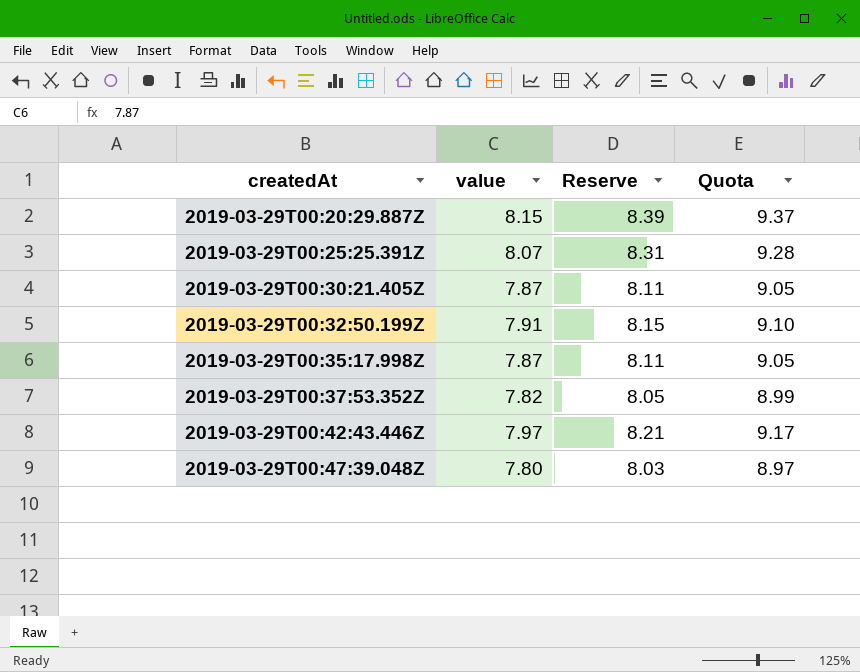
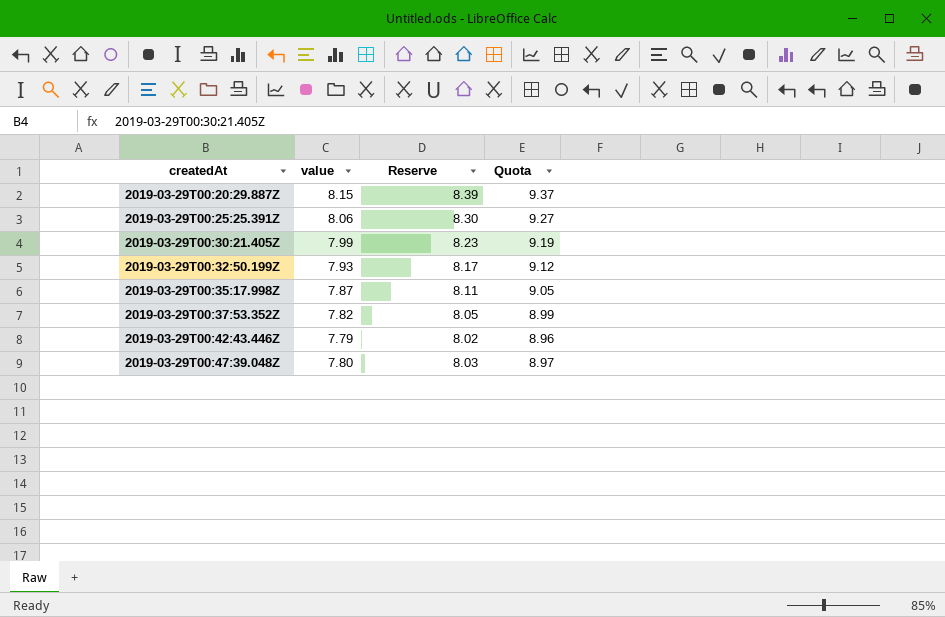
2019-03-29T00:25:25.391Z | value: 8.07 -> 8.06
2019-03-29T00:25:25.391Z | Reserve: 8.31 -> 8.30
2019-03-29T00:25:25.391Z | Quota: 9.28 -> 9.27
2019-03-29T00:30:21.405Z | value: 7.87 -> 7.99
2019-03-29T00:30:21.405Z | Reserve: 8.11 -> 8.23
2019-03-29T00:30:21.405Z | Quota: 9.05 -> 9.19
2019-03-29T00:32:50.199Z | value: 7.91 -> 7.93
2019-03-29T00:32:50.199Z | Reserve: 8.15 -> 8.17
2019-03-29T00:32:50.199Z | Quota: 9.10 -> 9.12
2019-03-29T00:42:43.446Z | value: 7.97 -> 7.79
2019-03-29T00:42:43.446Z | Reserve: 8.21 -> 8.02
2019-03-29T00:42:43.446Z | Quota: 9.17 -> 8.96

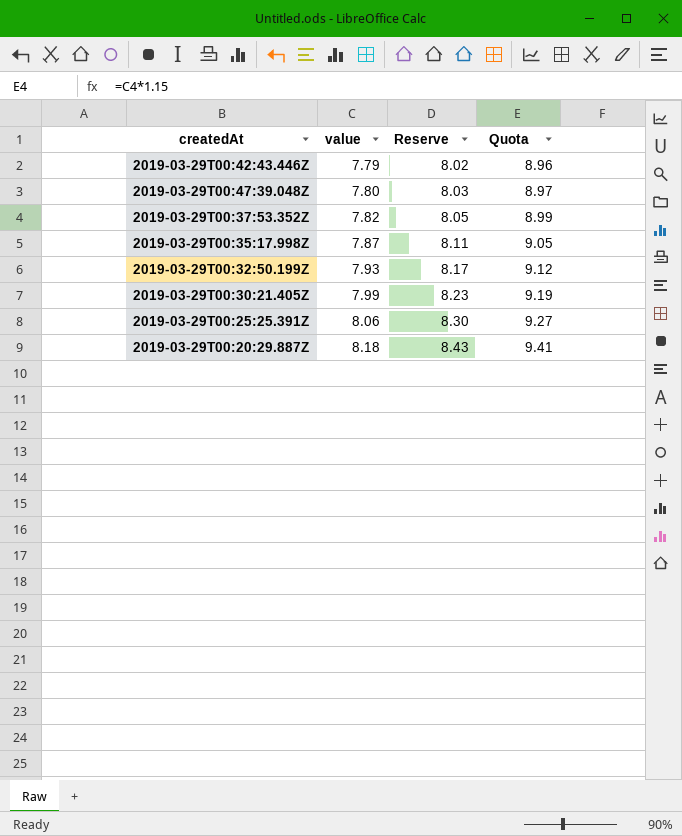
row order: createdAt ascending -> value ascending
2019-03-29T00:20:29.887Z | value: 8.15 -> 8.18
2019-03-29T00:20:29.887Z | Reserve: 8.39 -> 8.43
2019-03-29T00:20:29.887Z | Quota: 9.37 -> 9.41

